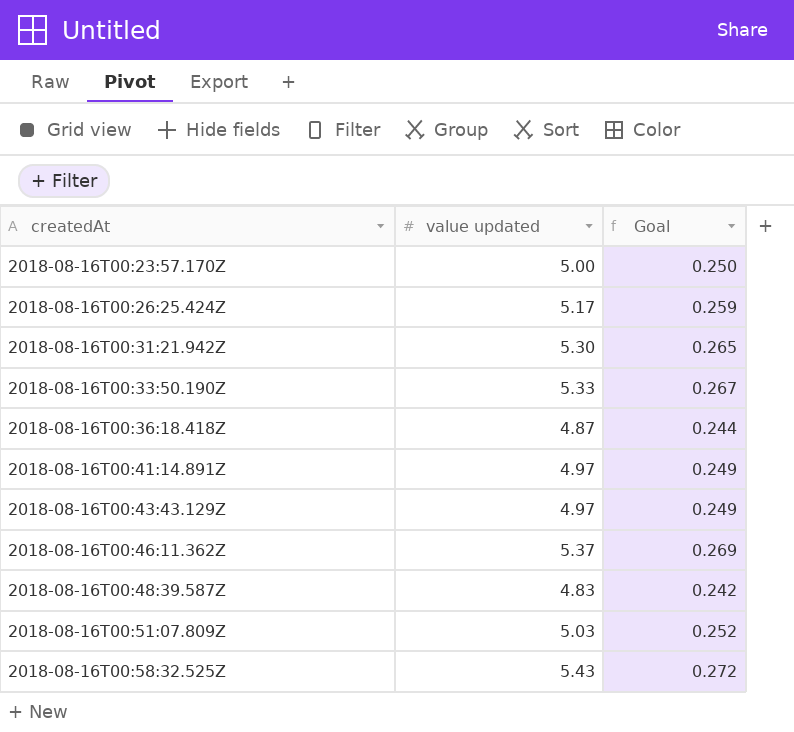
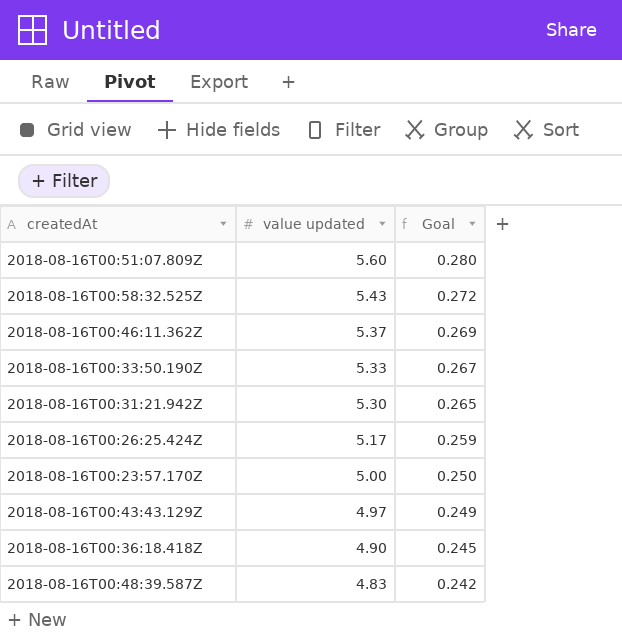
row order: createdAt ascending -> value updated descending
row 2018-08-16T00:41:14.891Z: 4.97 | 0.249 -> none
2018-08-16T00:51:07.809Z | value updated: 5.03 -> 5.60
2018-08-16T00:51:07.809Z | Goal: 0.252 -> 0.280
2018-08-16T00:36:18.418Z | value updated: 4.87 -> 4.90
2018-08-16T00:36:18.418Z | Goal: 0.244 -> 0.245

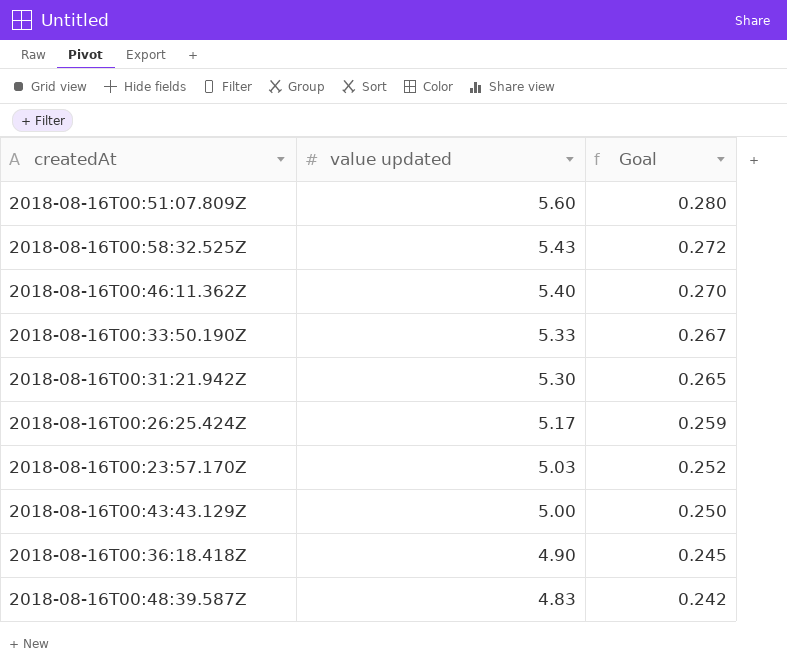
2018-08-16T00:46:11.362Z | value updated: 5.37 -> 5.40
2018-08-16T00:46:11.362Z | Goal: 0.269 -> 0.270
2018-08-16T00:23:57.170Z | value updated: 5.00 -> 5.03
2018-08-16T00:23:57.170Z | Goal: 0.250 -> 0.252
2018-08-16T00:43:43.129Z | value updated: 4.97 -> 5.00
2018-08-16T00:43:43.129Z | Goal: 0.249 -> 0.250

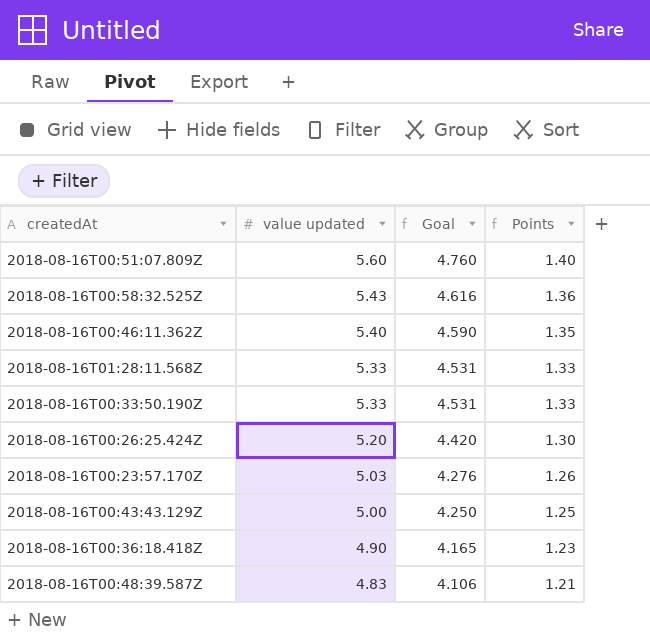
column Goal | formula: [value updated] * 0.05 -> [value updated] * 0.85
column Points | formula: none -> [value updated] * 0.25
row 2018-08-16T00:31:21.942Z: 5.30 | 0.265 -> none
row 2018-08-16T01:28:11.568Z: none -> 5.33 | 4.531 | 1.33
2018-08-16T00:26:25.424Z | value updated: 5.17 -> 5.20

